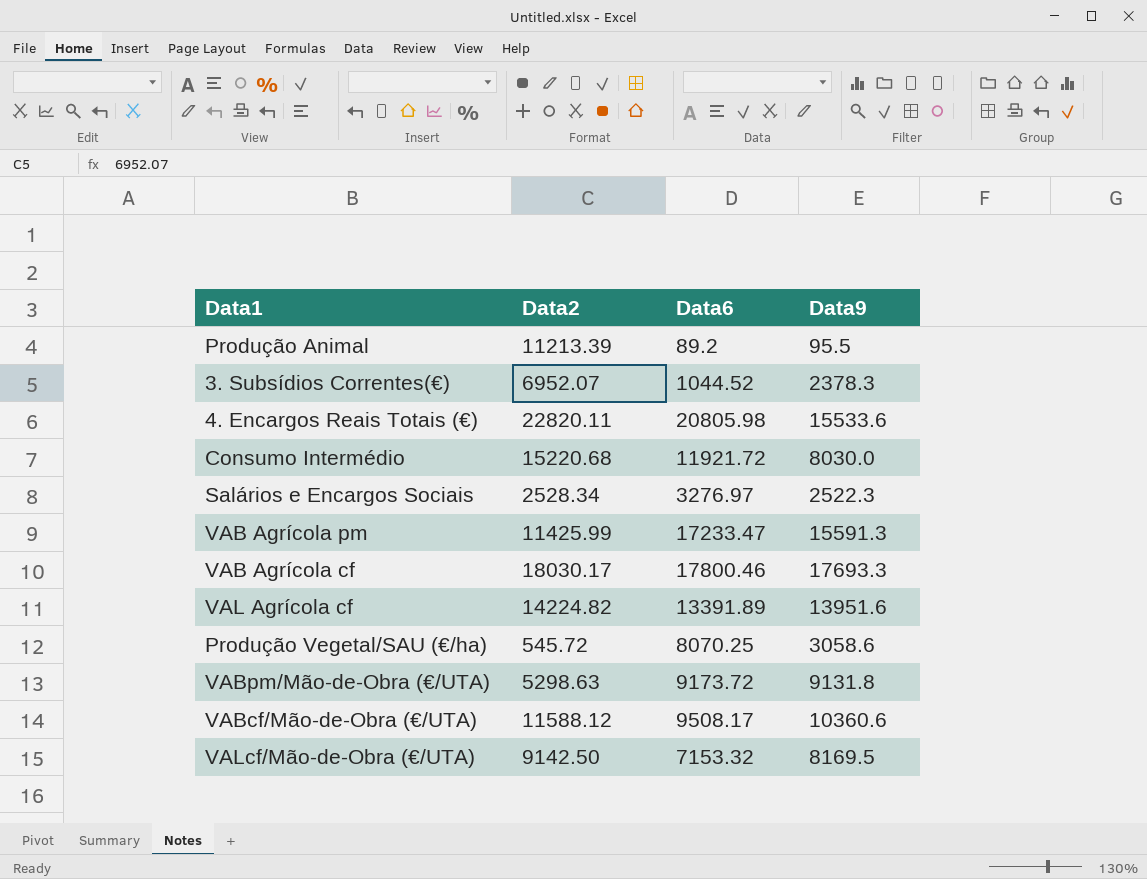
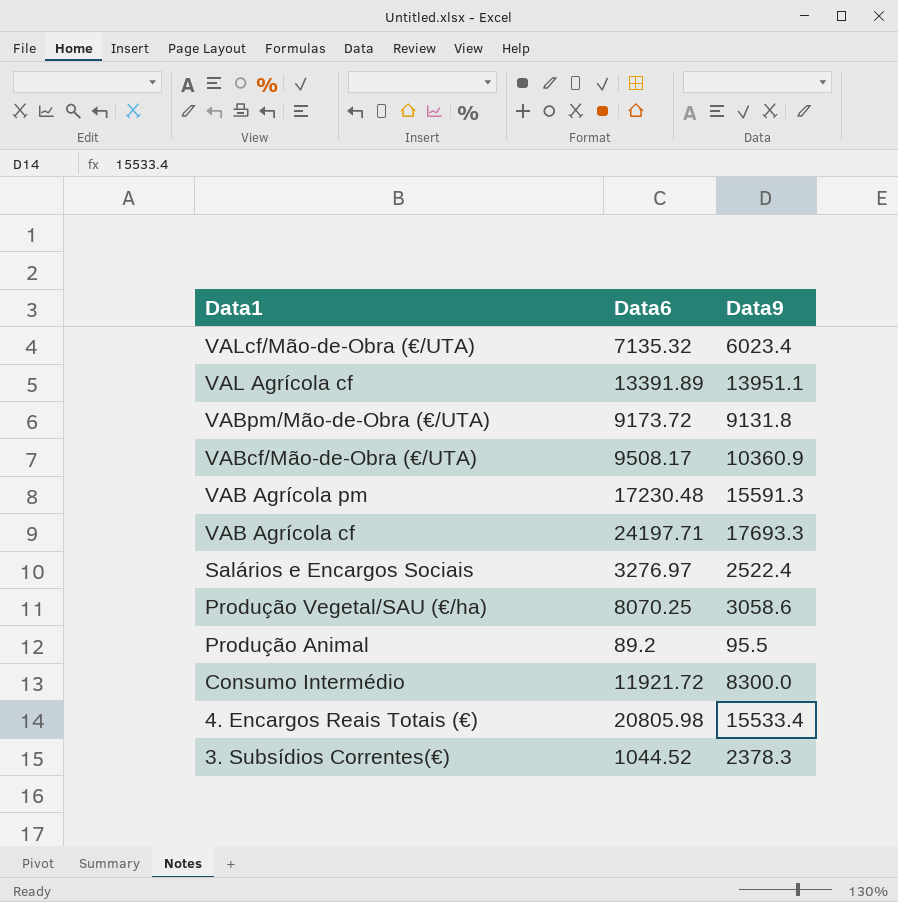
row order: none -> Data1 descending
column Data2 | position: 2 -> none
VALcf/Mão-de-Obra (€/UTA) | Data6: 7153.32 -> 7135.32
VALcf/Mão-de-Obra (€/UTA) | Data9: 8169.5 -> 6023.4
VAL Agrícola cf | Data9: 13951.6 -> 13951.1
VABcf/Mão-de-Obra (€/UTA) | Data9: 10360.6 -> 10360.9
VAB Agrícola pm | Data6: 17233.47 -> 17230.48
VAB Agrícola cf | Data6: 17800.46 -> 24197.71
Salários e Encargos Sociais | Data9: 2522.3 -> 2522.4
Consumo Intermédio | Data9: 8030.0 -> 8300.0
4. Encargos Reais Totais (€) | Data9: 15533.6 -> 15533.4

